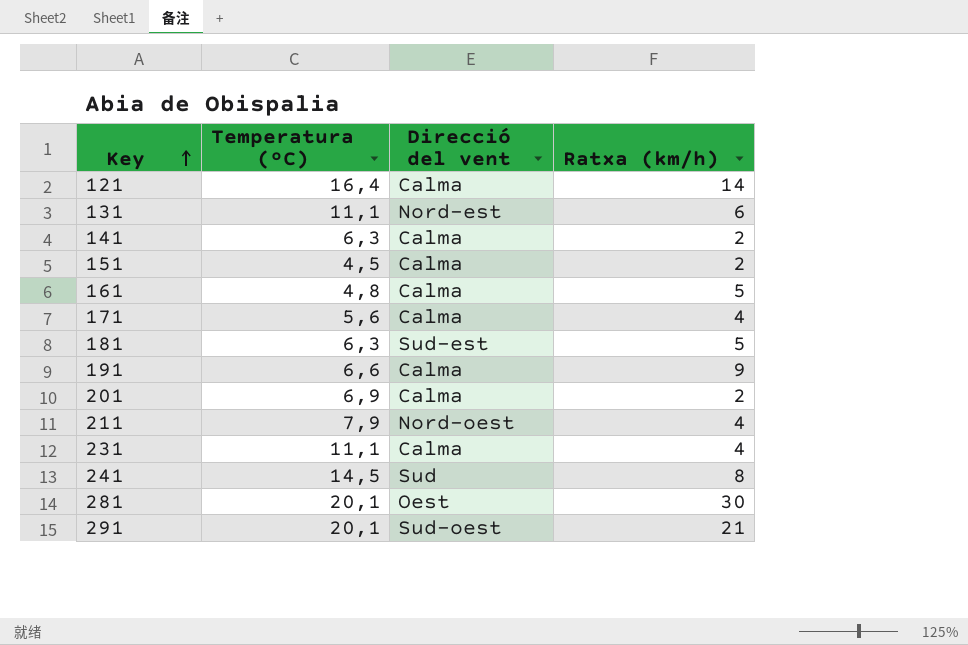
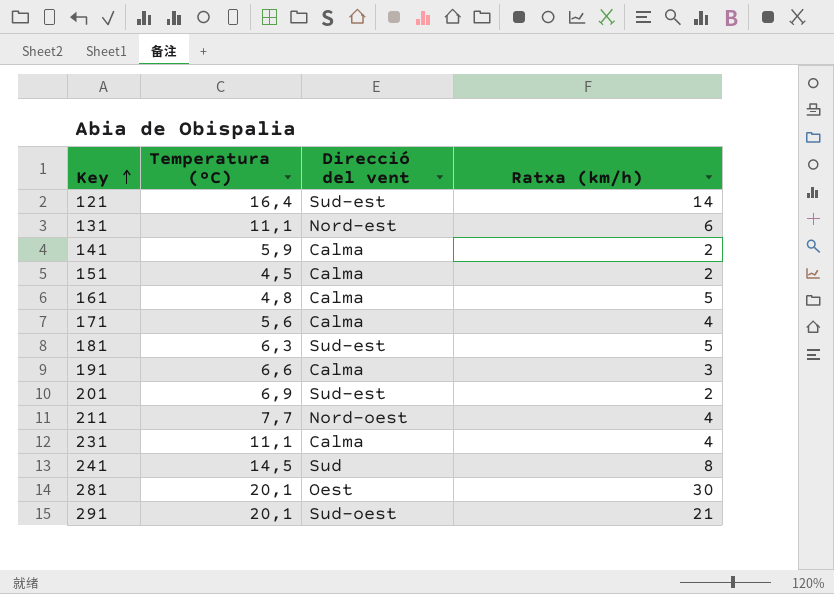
121 | Direcció del vent: Calma -> Sud-est
141 | Temperatura (ºC): 6,3 -> 5,9
191 | Ratxa (km/h): 9 -> 3
201 | Direcció del vent: Calma -> Sud-est
211 | Temperatura (ºC): 7,9 -> 7,7

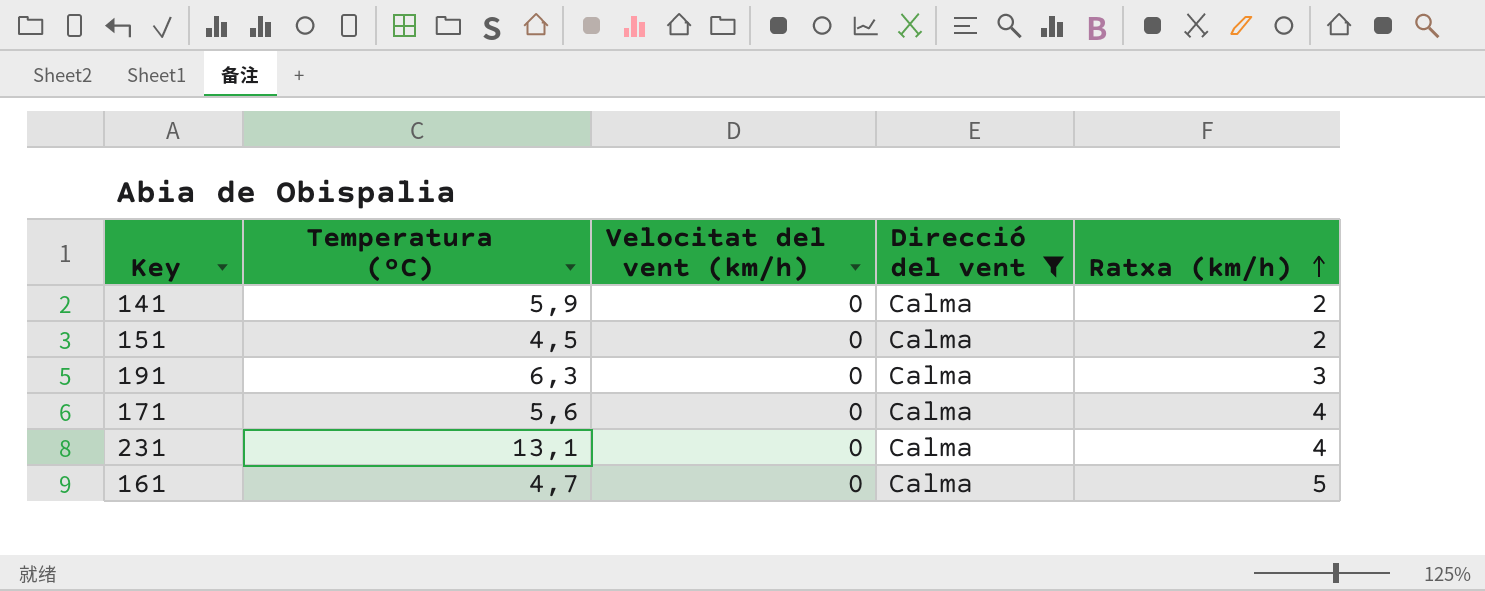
filter: none -> Direcció del vent = Calma
row order: Key ascending -> Ratxa (km/h) ascending
column Velocitat del vent (km/h) | position: none -> 3
191 | Temperatura (ºC): 6,6 -> 6,3
231 | Temperatura (ºC): 11,1 -> 13,1
161 | Temperatura (ºC): 4,8 -> 4,7

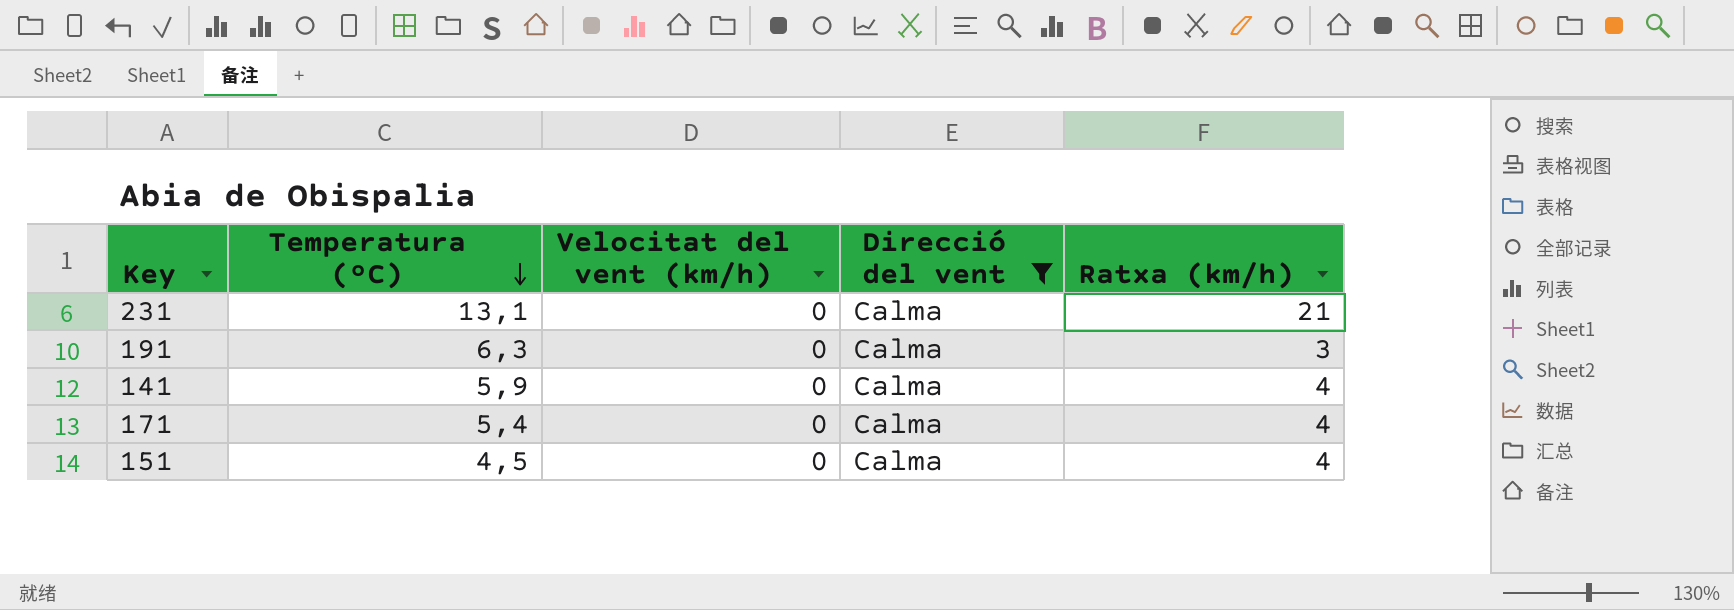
row order: Ratxa (km/h) ascending -> Temperatura (ºC) descending
row 161: 4,7 | 0 | Calma | 5 -> none
231 | Ratxa (km/h): 4 -> 21
141 | Ratxa (km/h): 2 -> 4
171 | Temperatura (ºC): 5,6 -> 5,4
151 | Ratxa (km/h): 2 -> 4

